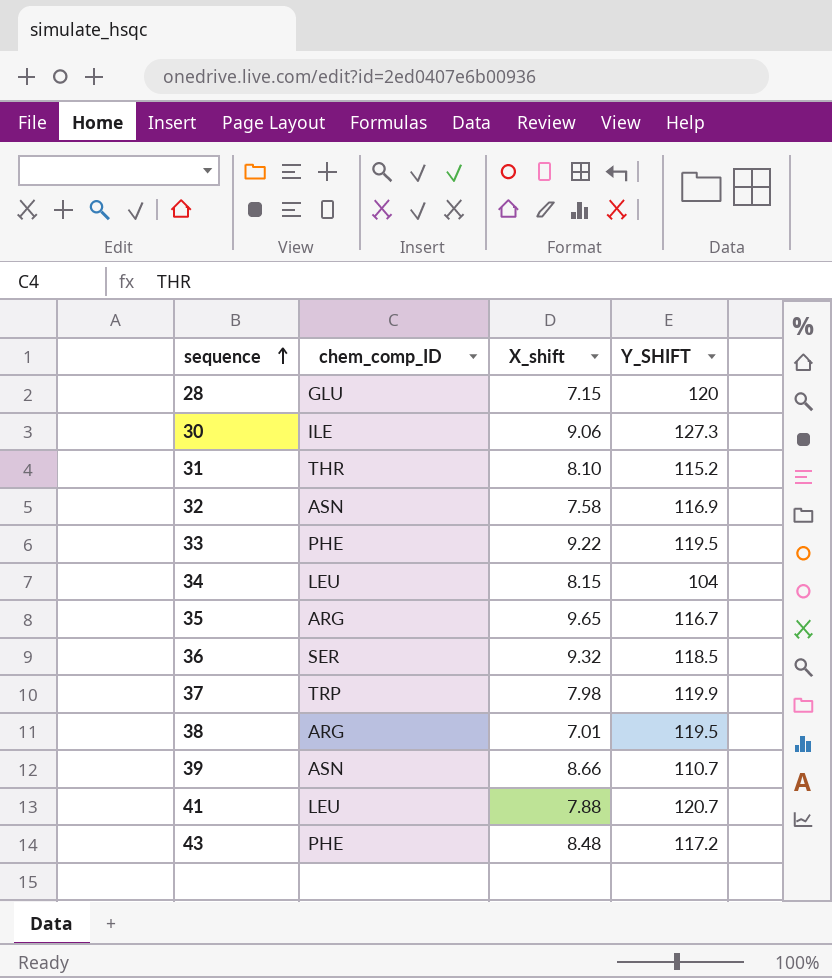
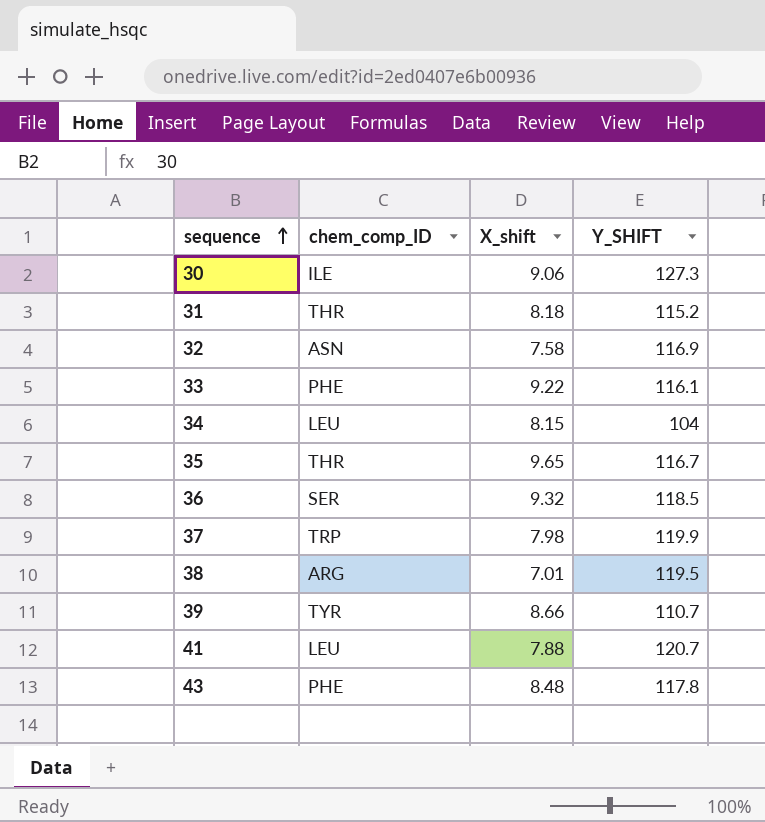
row 28: GLU | 7.15 | 120 -> none
31 | X_shift: 8.10 -> 8.18
33 | Y_SHIFT: 119.5 -> 116.1
35 | chem_comp_ID: ARG -> THR
39 | chem_comp_ID: ASN -> TYR
43 | Y_SHIFT: 117.2 -> 117.8

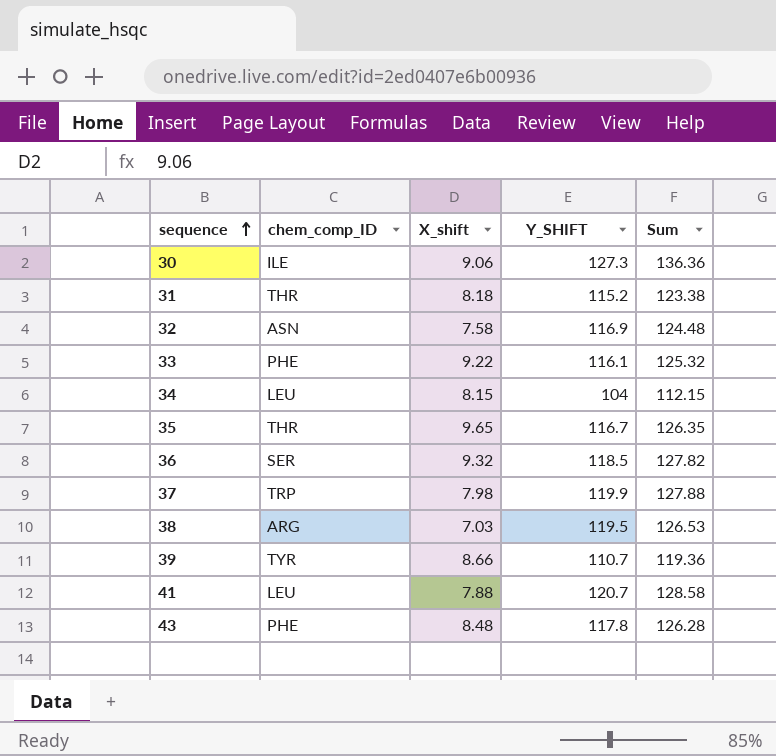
column Sum | formula: none -> [X_shift] + [Y_SHIFT]
38 | X_shift: 7.01 -> 7.03

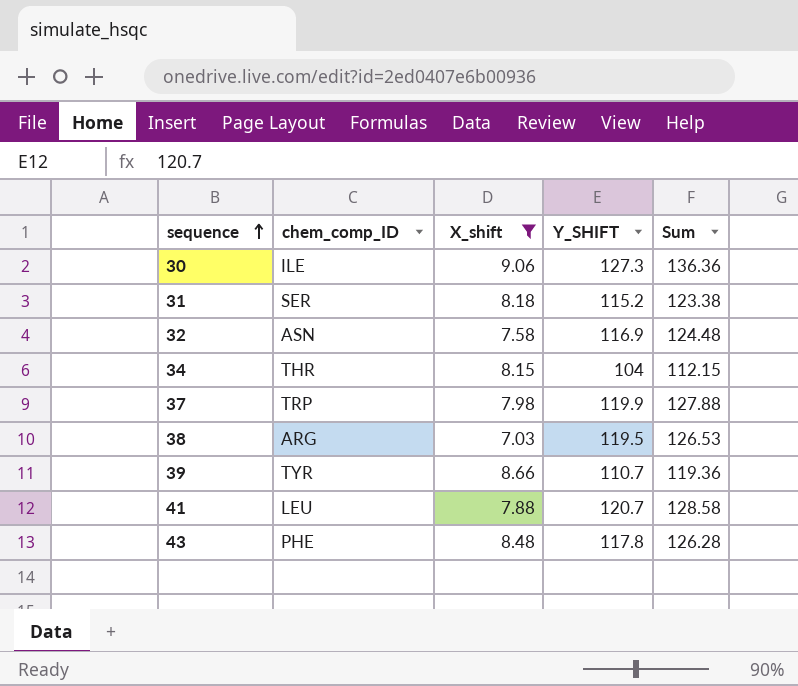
filter: none -> X_shift <= 9.06
31 | chem_comp_ID: THR -> SER
34 | chem_comp_ID: LEU -> THR

